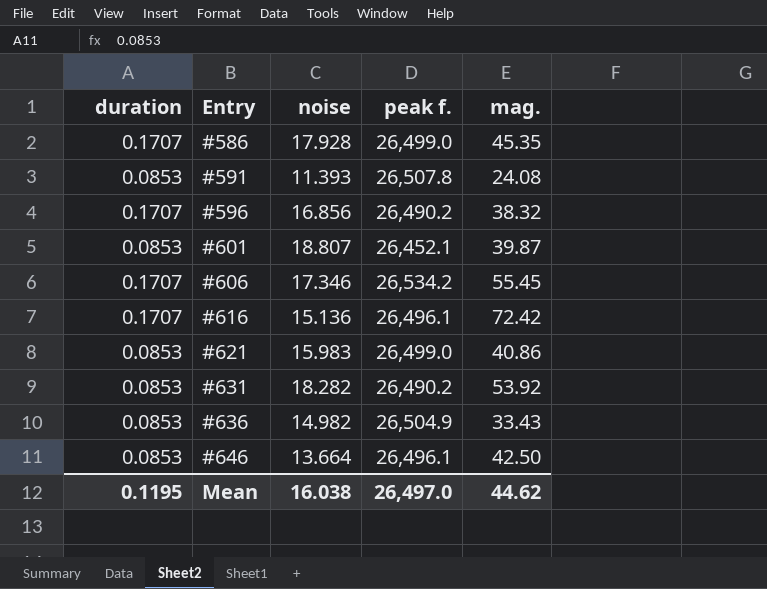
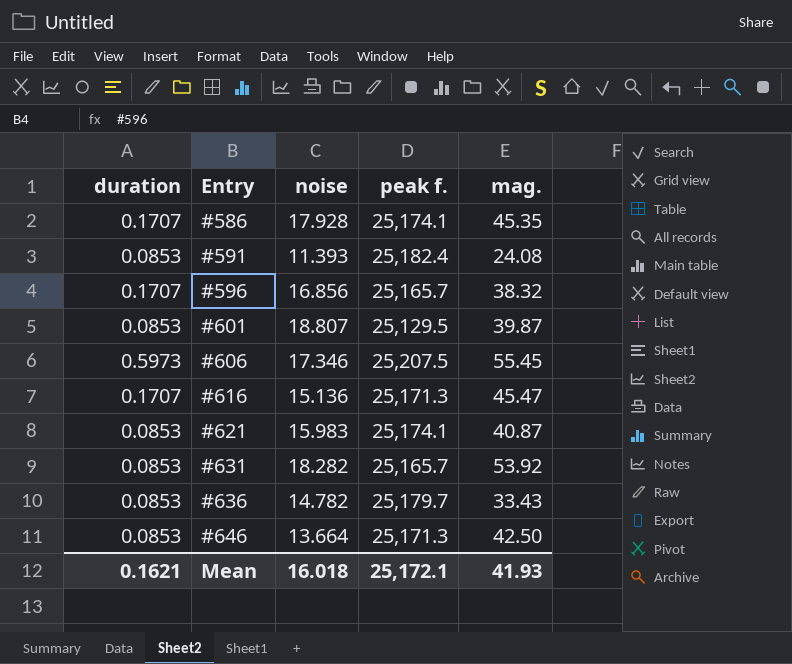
#586 | peak f.: 26,499.0 -> 25,174.1
#591 | peak f.: 26,507.8 -> 25,182.4
#596 | peak f.: 26,490.2 -> 25,165.7
#601 | peak f.: 26,452.1 -> 25,129.5
#606 | duration: 0.1707 -> 0.5973
#606 | peak f.: 26,534.2 -> 25,207.5
#616 | peak f.: 26,496.1 -> 25,171.3
#616 | mag.: 72.42 -> 45.47
#621 | peak f.: 26,499.0 -> 25,174.1
#621 | mag.: 40.86 -> 40.87
#631 | peak f.: 26,490.2 -> 25,165.7
#636 | noise: 14.982 -> 14.782
#636 | peak f.: 26,504.9 -> 25,179.7
#646 | peak f.: 26,496.1 -> 25,171.3
Mean | duration: 0.1195 -> 0.1621
Mean | noise: 16.038 -> 16.018
Mean | peak f.: 26,497.0 -> 25,172.1
Mean | mag.: 44.62 -> 41.93

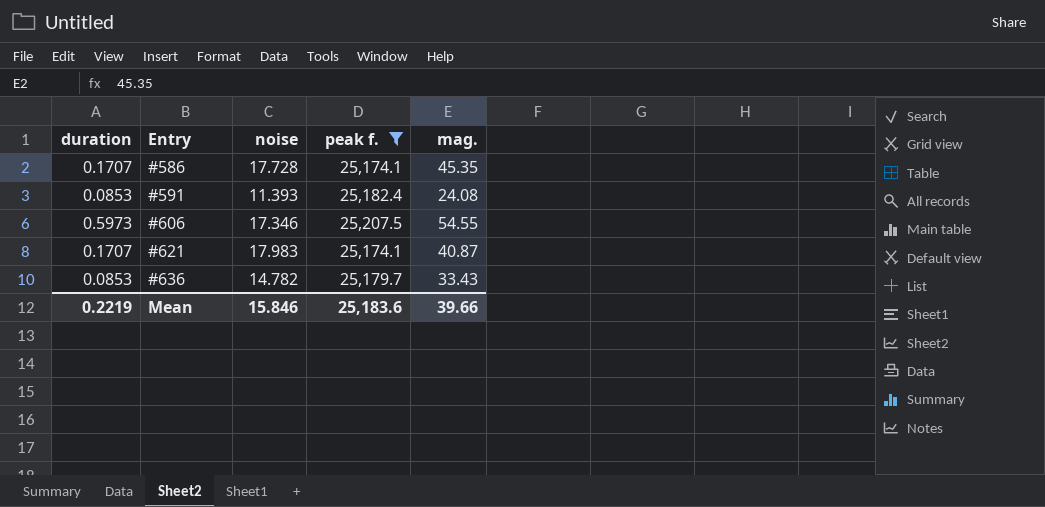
filter: none -> peak f. >= 25,174.1
#586 | noise: 17.928 -> 17.728
#606 | mag.: 55.45 -> 54.55
#621 | duration: 0.0853 -> 0.1707
#621 | noise: 15.983 -> 17.983
Mean | duration: 0.1621 -> 0.2219
Mean | noise: 16.018 -> 15.846
Mean | peak f.: 25,172.1 -> 25,183.6
Mean | mag.: 41.93 -> 39.66

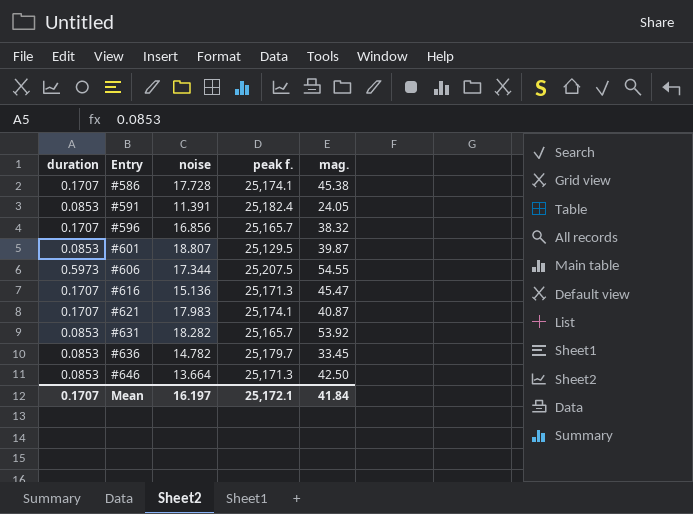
filter: peak f. >= 25,174.1 -> none
#586 | mag.: 45.35 -> 45.38
#591 | noise: 11.393 -> 11.391
#591 | mag.: 24.08 -> 24.05
#606 | noise: 17.346 -> 17.344
#636 | mag.: 33.43 -> 33.45
Mean | duration: 0.2219 -> 0.1707
Mean | noise: 15.846 -> 16.197
Mean | peak f.: 25,183.6 -> 25,172.1
Mean | mag.: 39.66 -> 41.84

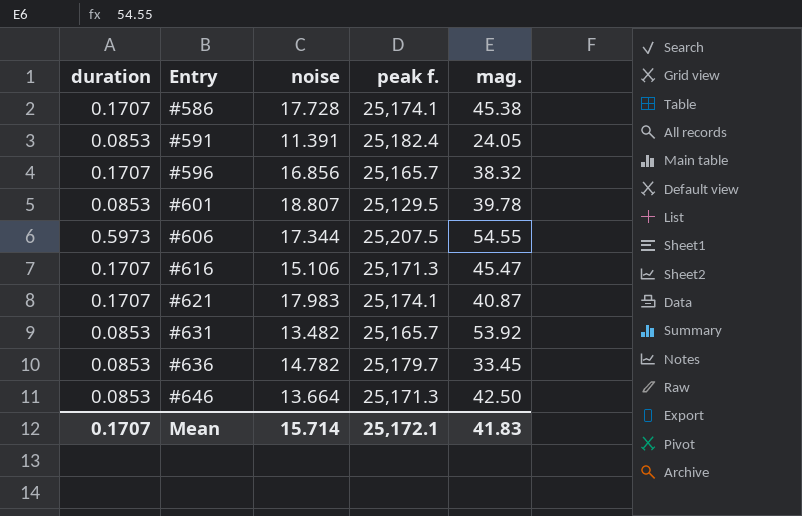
#601 | mag.: 39.87 -> 39.78
#616 | noise: 15.136 -> 15.106
#631 | noise: 18.282 -> 13.482
Mean | noise: 16.197 -> 15.714
Mean | mag.: 41.84 -> 41.83

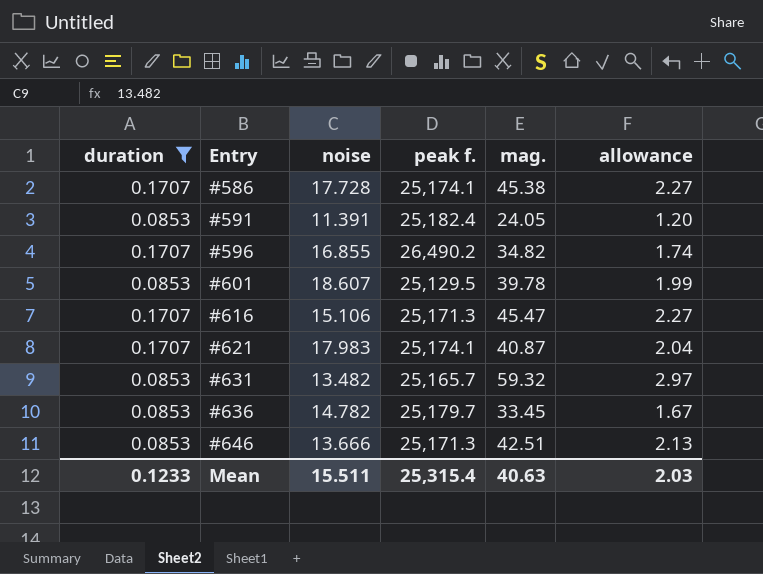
filter: none -> duration != 0.5973
column allowance | formula: none -> [mag.] * 0.05
#596 | noise: 16.856 -> 16.855
#596 | peak f.: 25,165.7 -> 26,490.2
#596 | mag.: 38.32 -> 34.82
#601 | noise: 18.807 -> 18.607
#631 | mag.: 53.92 -> 59.32
#646 | noise: 13.664 -> 13.666
#646 | mag.: 42.50 -> 42.51
Mean | duration: 0.1707 -> 0.1233
Mean | noise: 15.714 -> 15.511
Mean | peak f.: 25,172.1 -> 25,315.4
Mean | mag.: 41.83 -> 40.63

